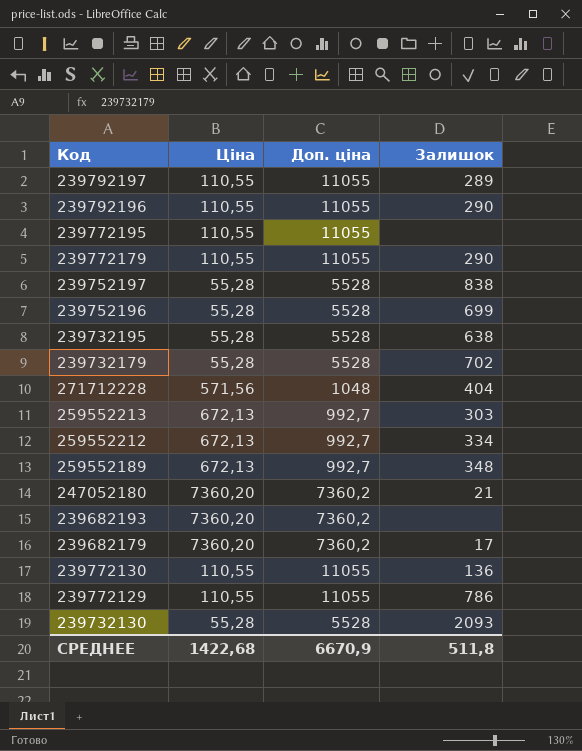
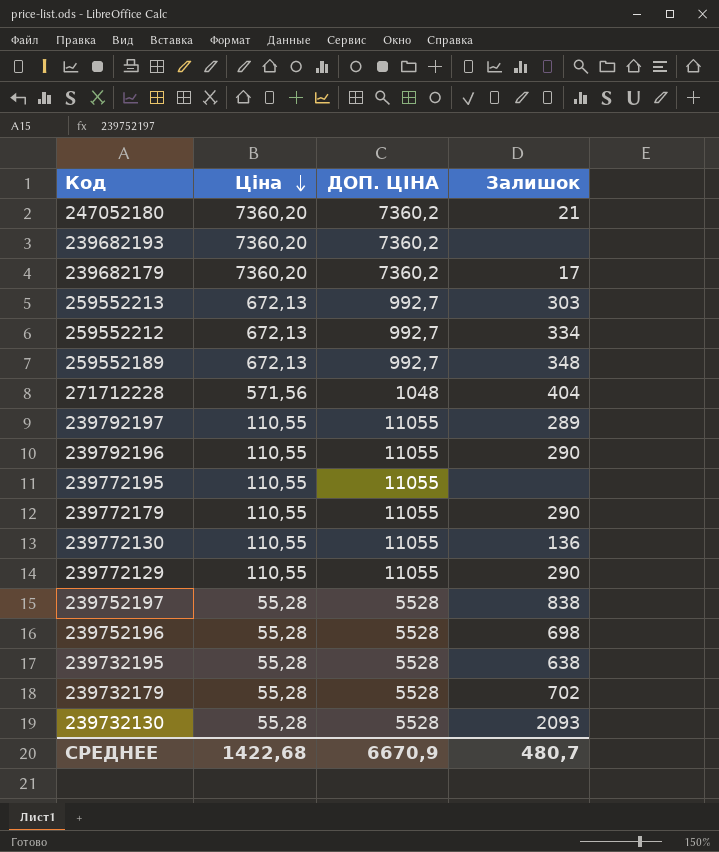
row order: none -> Ціна descending
column name: Доп. ціна -> ДОП. ЦІНА
239772129 | Залишок: 786 -> 290
239752196 | Залишок: 699 -> 698
СРЕДНЕЕ | Залишок: 511,8 -> 480,7

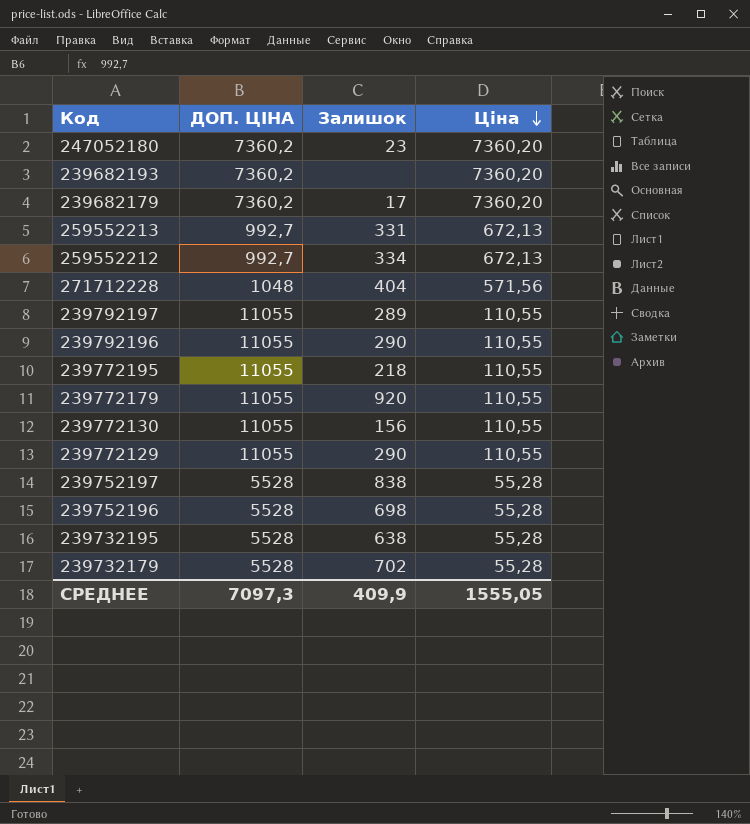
column Ціна | position: 2 -> 4
row 259552189: 672,13 | 992,7 | 348 -> none
row 239732130: 55,28 | 5528 | 2093 -> none
247052180 | Залишок: 21 -> 23
259552213 | Залишок: 303 -> 331
239772195 | Залишок: none -> 218
239772179 | Залишок: 290 -> 920
239772130 | Залишок: 136 -> 156
СРЕДНЕЕ | ДОП. ЦІНА: 6670,9 -> 7097,3
СРЕДНЕЕ | Залишок: 480,7 -> 409,9
СРЕДНЕЕ | Ціна: 1422,68 -> 1555,05

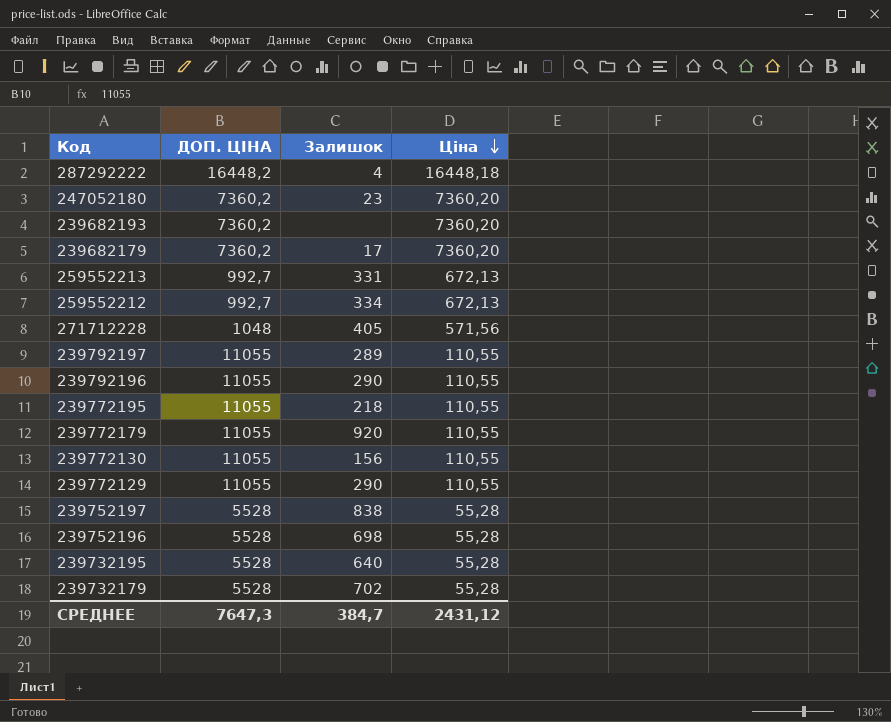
row 287292222: none -> 16448,2 | 4 | 16448,18
271712228 | Залишок: 404 -> 405
239732195 | Залишок: 638 -> 640
СРЕДНЕЕ | ДОП. ЦІНА: 7097,3 -> 7647,3
СРЕДНЕЕ | Залишок: 409,9 -> 384,7
СРЕДНЕЕ | Ціна: 1555,05 -> 2431,12

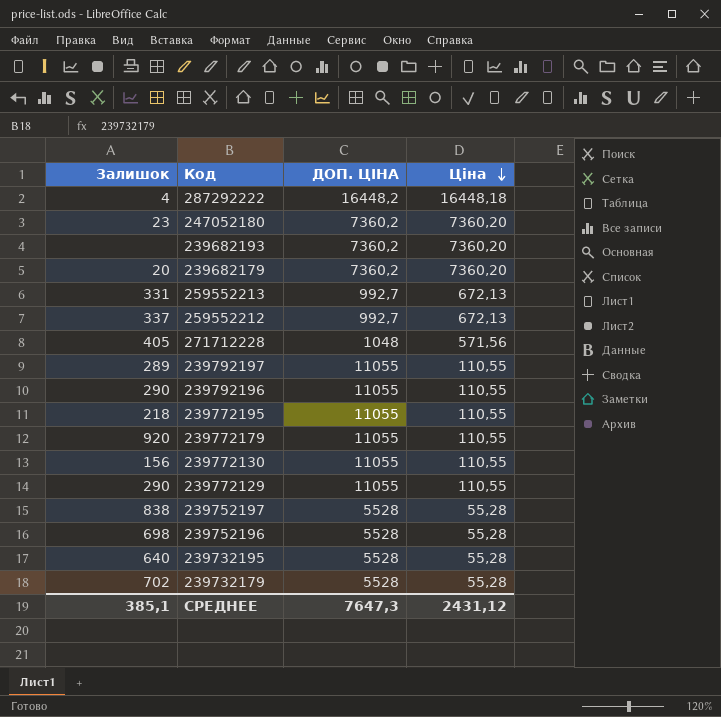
column Залишок | position: 3 -> 1
239682179 | Залишок: 17 -> 20
259552212 | Залишок: 334 -> 337
СРЕДНЕЕ | Залишок: 384,7 -> 385,1

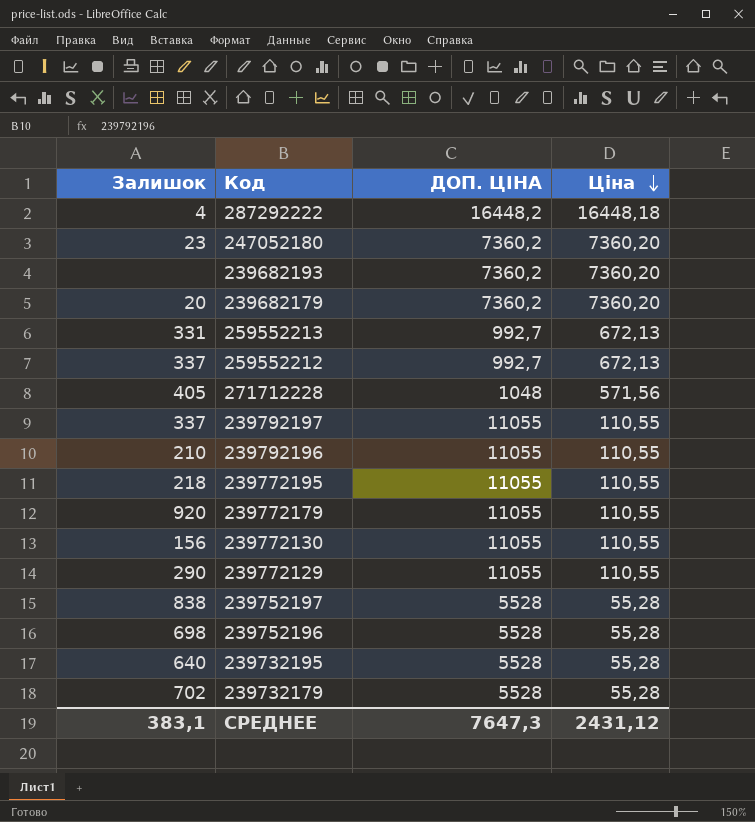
239792197 | Залишок: 289 -> 337
239792196 | Залишок: 290 -> 210
СРЕДНЕЕ | Залишок: 385,1 -> 383,1

